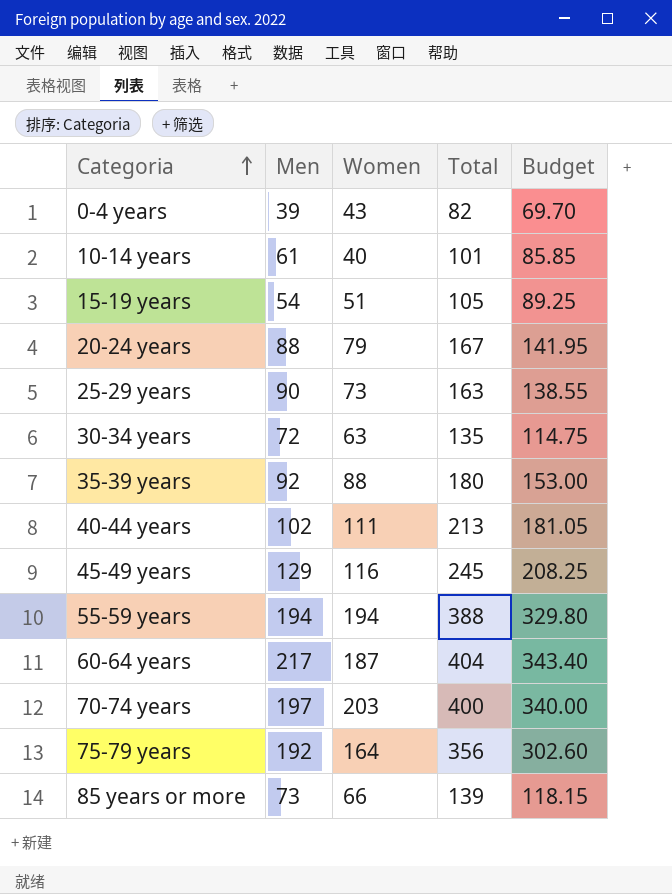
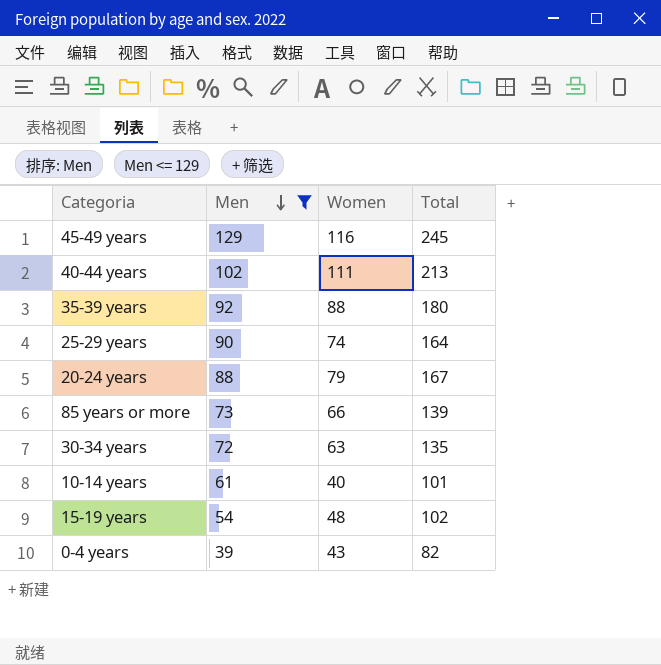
filter: none -> Men <= 129
row order: Categoria ascending -> Men descending
column Budget | formula: [Total] * 0.85 -> none
25-29 years | Women: 73 -> 74
25-29 years | Total: 163 -> 164
15-19 years | Women: 51 -> 48
15-19 years | Total: 105 -> 102

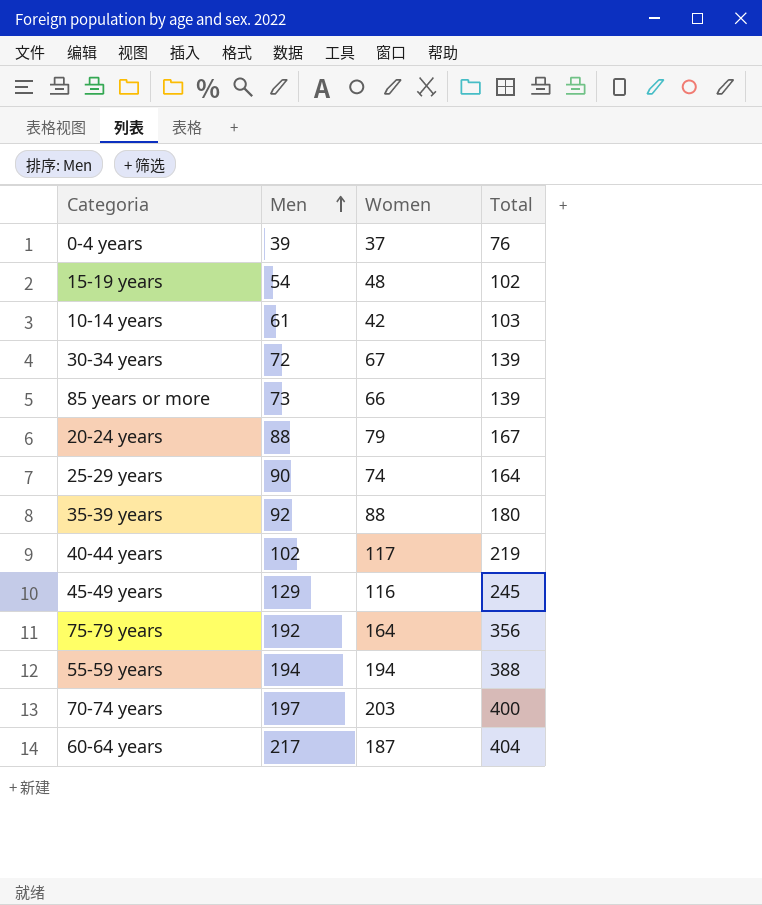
filter: Men <= 129 -> none
row order: Men descending -> Men ascending
0-4 years | Women: 43 -> 37
0-4 years | Total: 82 -> 76
10-14 years | Women: 40 -> 42
10-14 years | Total: 101 -> 103
30-34 years | Women: 63 -> 67
30-34 years | Total: 135 -> 139
40-44 years | Women: 111 -> 117
40-44 years | Total: 213 -> 219

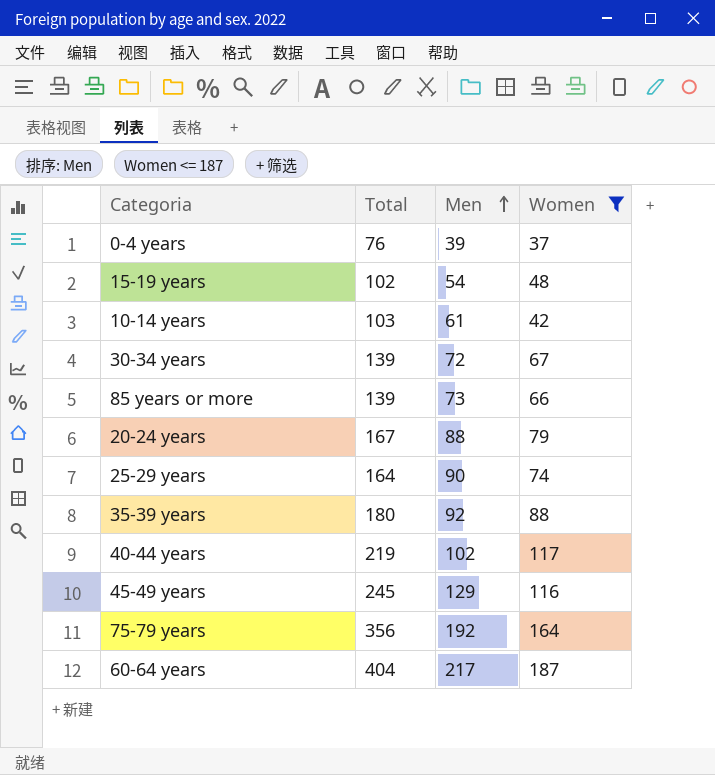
filter: none -> Women <= 187
column Total | position: 4 -> 2

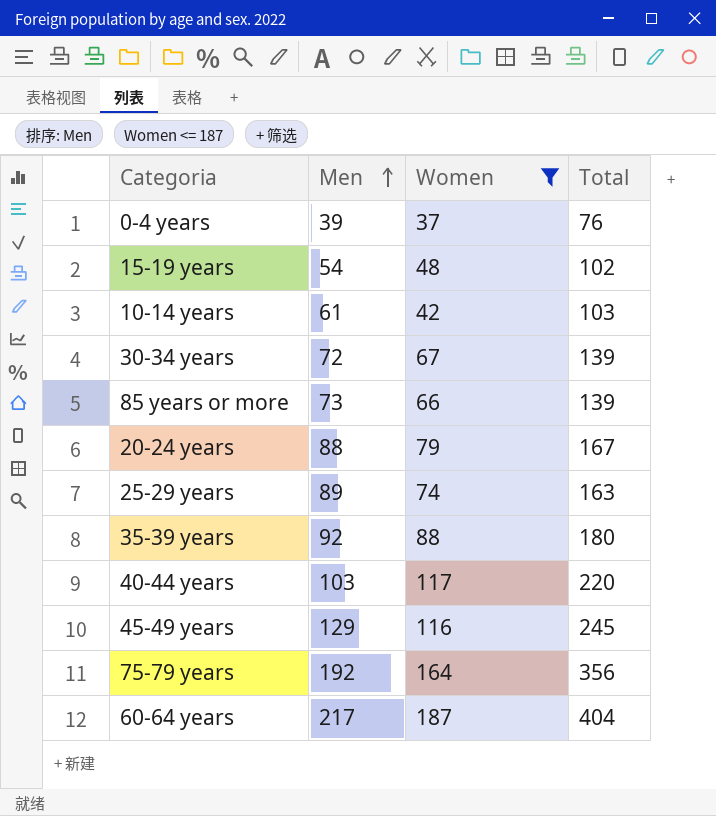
column Total | position: 2 -> 4
25-29 years | Men: 90 -> 89
25-29 years | Total: 164 -> 163
40-44 years | Men: 102 -> 103
40-44 years | Total: 219 -> 220

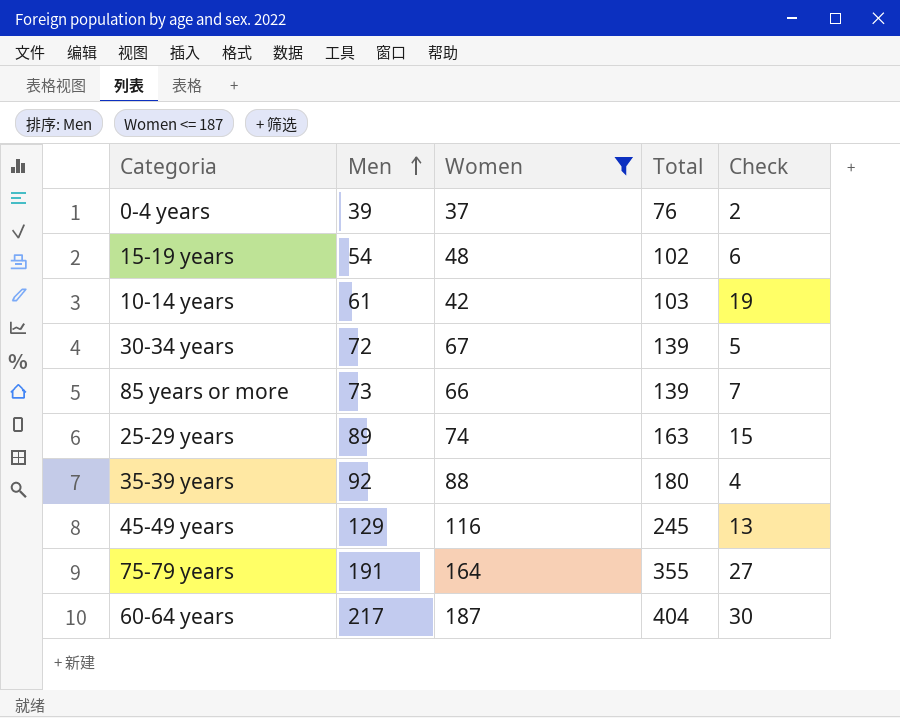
column Check | formula: none -> [Men] - [Women]
row 20-24 years: 88 | 79 | 167 -> none
row 40-44 years: 103 | 117 | 220 -> none
75-79 years | Men: 192 -> 191
75-79 years | Total: 356 -> 355

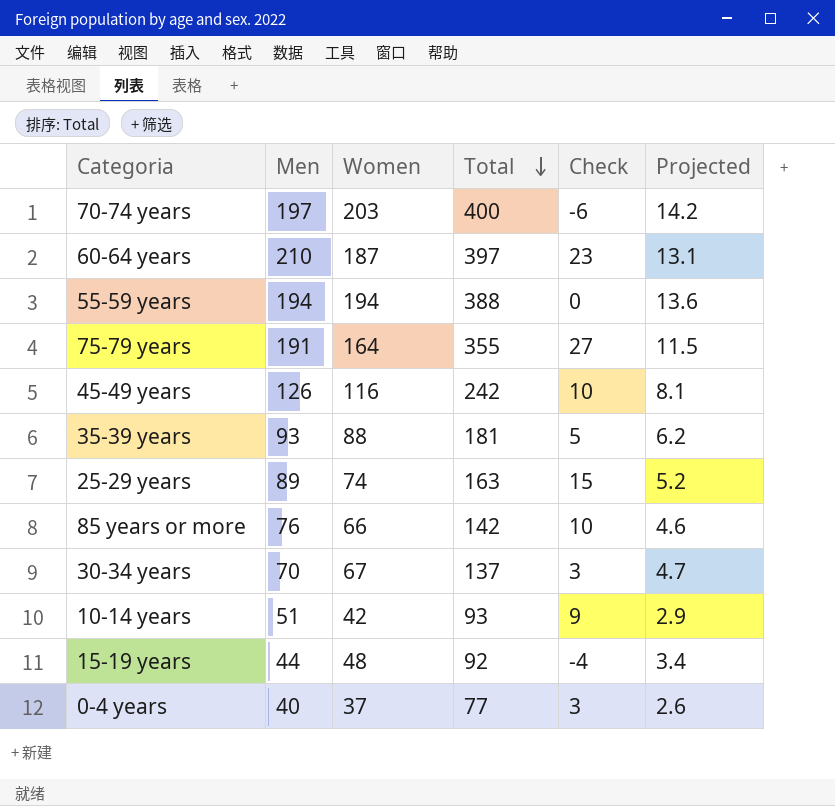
filter: Women <= 187 -> none
row order: Men ascending -> Total descending
column Projected | formula: none -> [Women] * 0.07
60-64 years | Men: 217 -> 210
60-64 years | Total: 404 -> 397
60-64 years | Check: 30 -> 23
45-49 years | Men: 129 -> 126
45-49 years | Total: 245 -> 242
45-49 years | Check: 13 -> 10
35-39 years | Men: 92 -> 93
35-39 years | Total: 180 -> 181
35-39 years | Check: 4 -> 5
85 years or more | Men: 73 -> 76
85 years or more | Total: 139 -> 142
85 years or more | Check: 7 -> 10
30-34 years | Men: 72 -> 70
30-34 years | Total: 139 -> 137
30-34 years | Check: 5 -> 3
10-14 years | Men: 61 -> 51
10-14 years | Total: 103 -> 93
10-14 years | Check: 19 -> 9
15-19 years | Men: 54 -> 44
15-19 years | Total: 102 -> 92
15-19 years | Check: 6 -> -4
0-4 years | Men: 39 -> 40
0-4 years | Total: 76 -> 77
0-4 years | Check: 2 -> 3

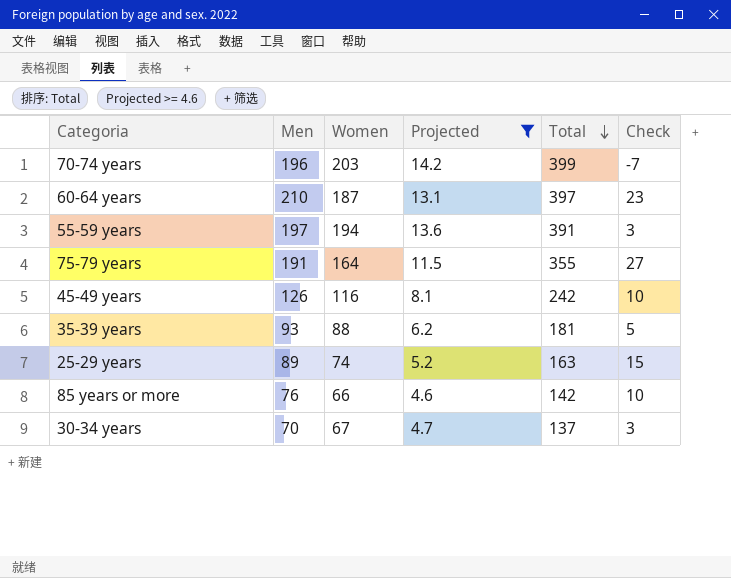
filter: none -> Projected >= 4.6
column Projected | position: 6 -> 4
70-74 years | Men: 197 -> 196
70-74 years | Total: 400 -> 399
70-74 years | Check: -6 -> -7
55-59 years | Men: 194 -> 197
55-59 years | Total: 388 -> 391
55-59 years | Check: 0 -> 3

